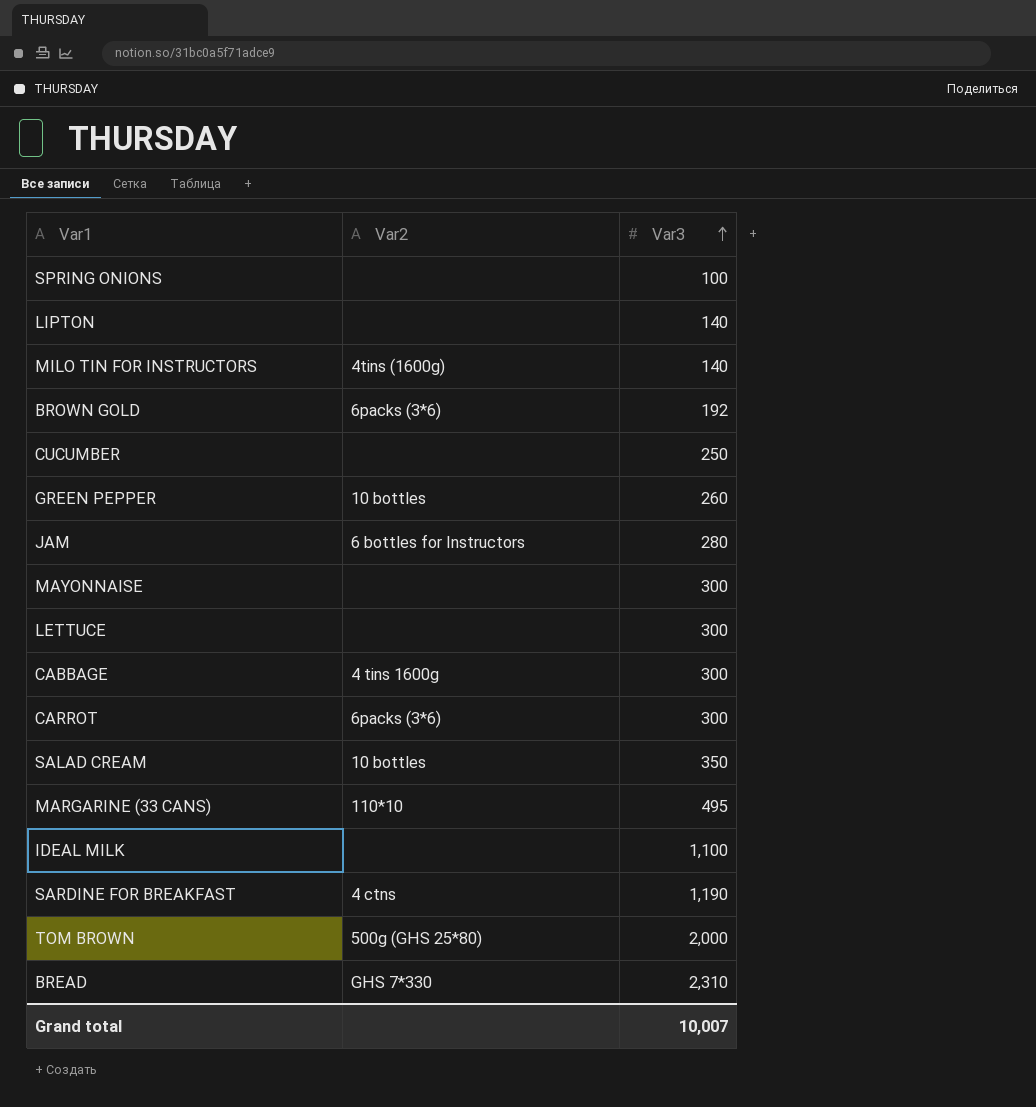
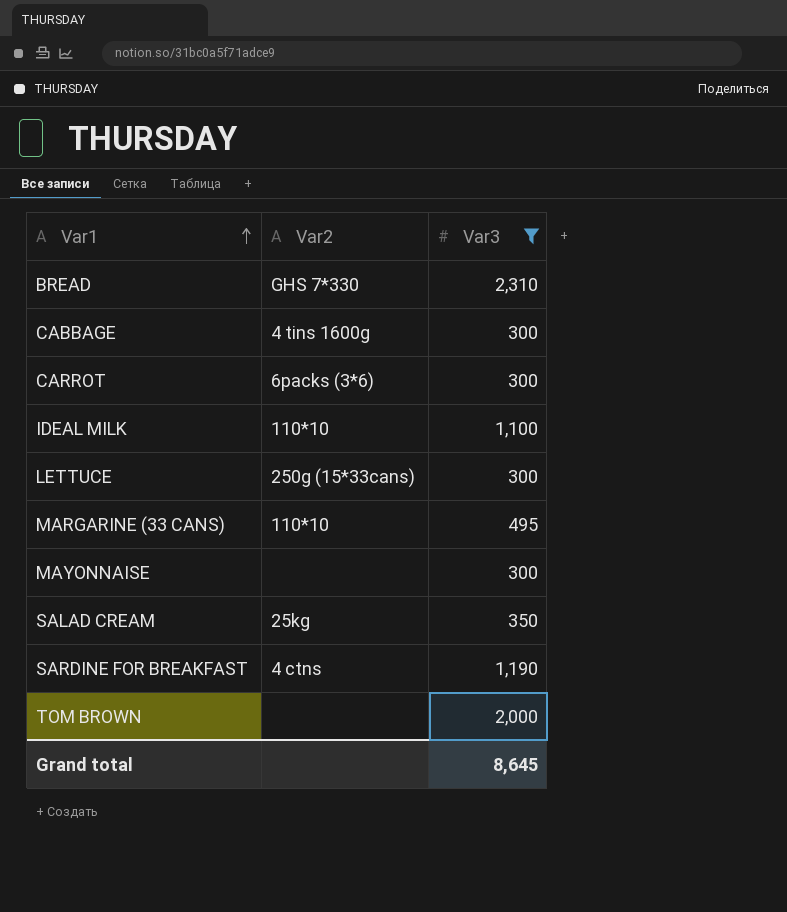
filter: none -> Var3 >= 300
row order: Var3 ascending -> Var1 ascending
IDEAL MILK | Var2: none -> 110*10
LETTUCE | Var2: none -> 250g (15*33cans)
SALAD CREAM | Var2: 10 bottles -> 25kg
TOM BROWN | Var2: 500g (GHS 25*80) -> none
Grand total | Var3: 10,007 -> 8,645

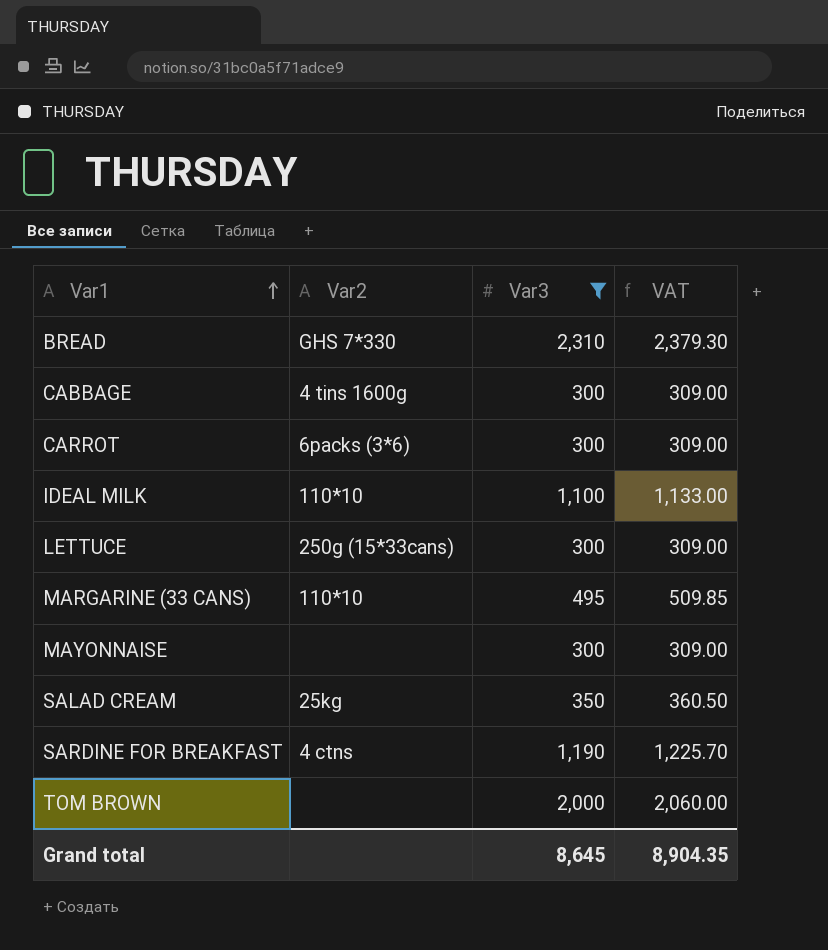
column VAT | formula: none -> [Var3] * 1.03

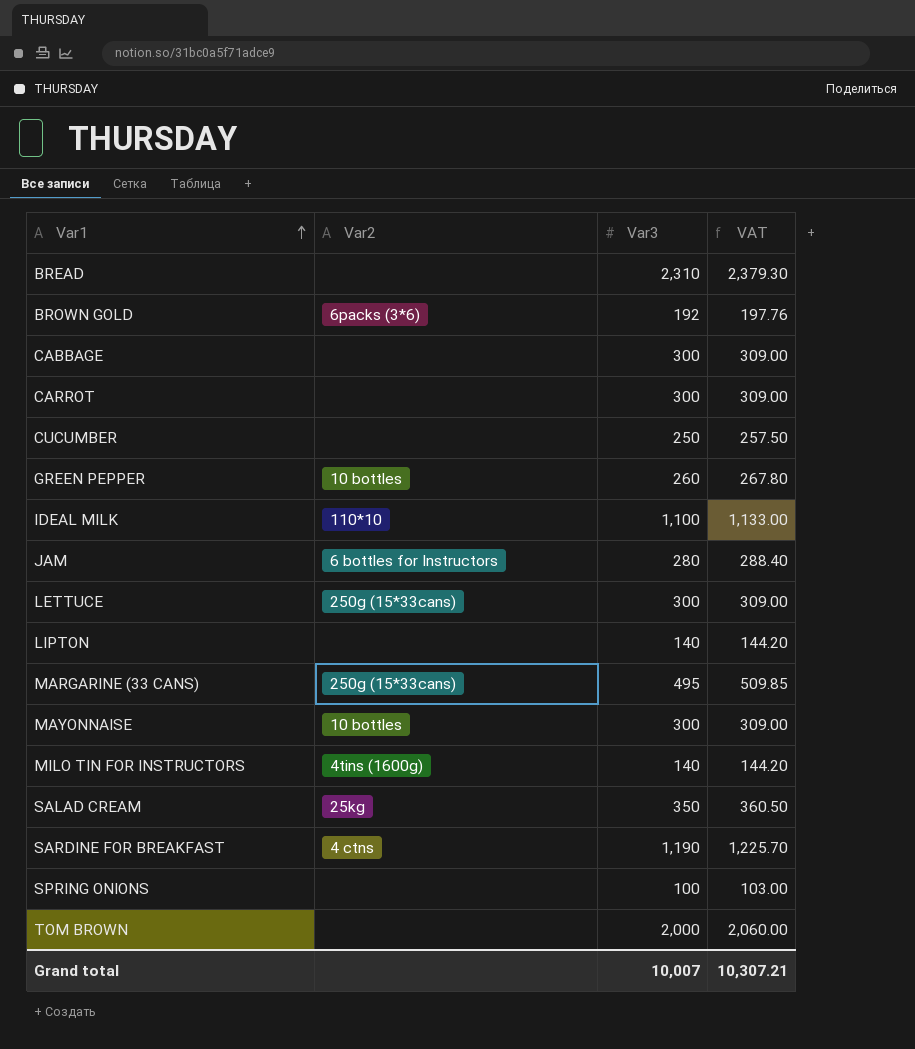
filter: Var3 >= 300 -> none
BREAD | Var2: GHS 7*330 -> none
CABBAGE | Var2: 4 tins 1600g -> none
CARROT | Var2: 6packs (3*6) -> none
MARGARINE (33 CANS) | Var2: 110*10 -> 250g (15*33cans)
MAYONNAISE | Var2: none -> 10 bottles
Grand total | Var3: 8,645 -> 10,007
Grand total | VAT: 8,904.35 -> 10,307.21

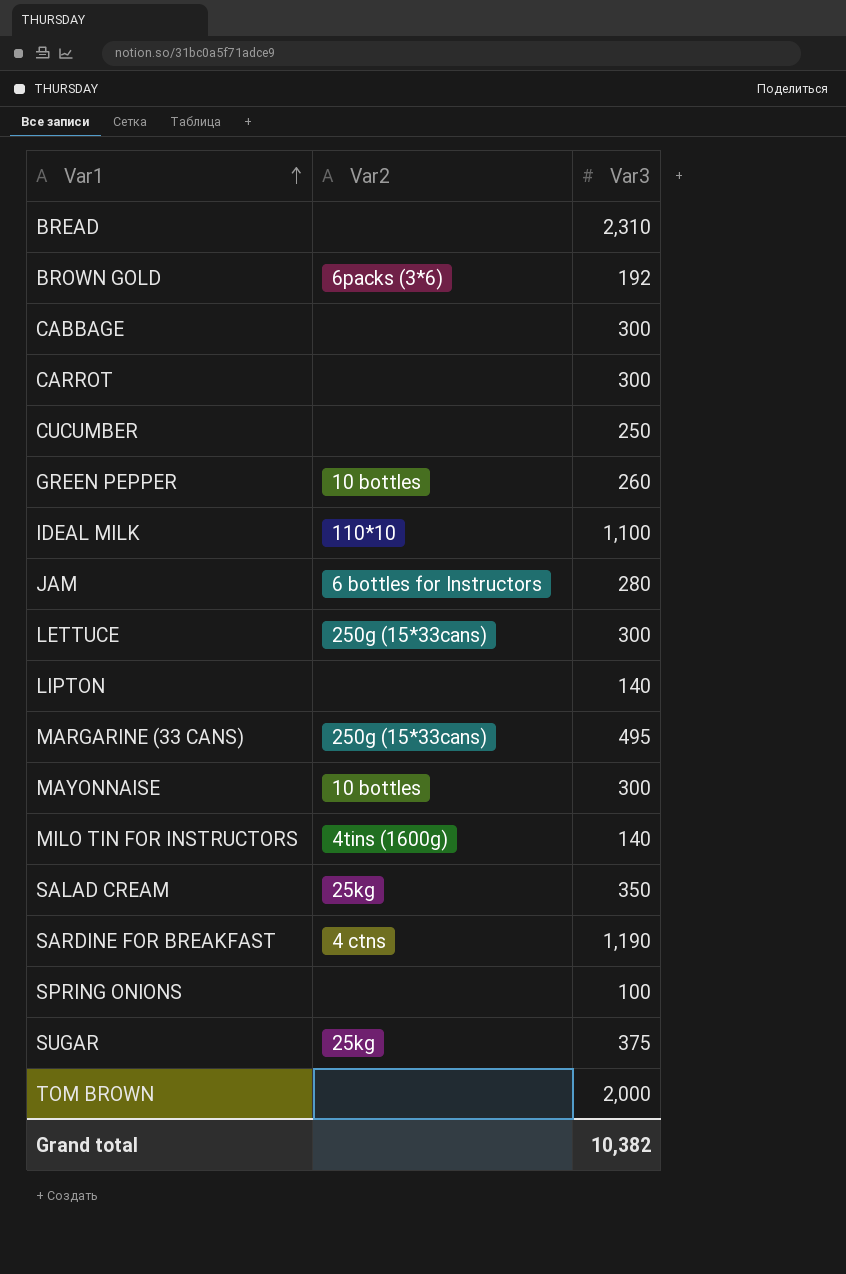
column VAT | formula: [Var3] * 1.03 -> none
row SUGAR: none -> 25kg | 375
Grand total | Var3: 10,007 -> 10,382

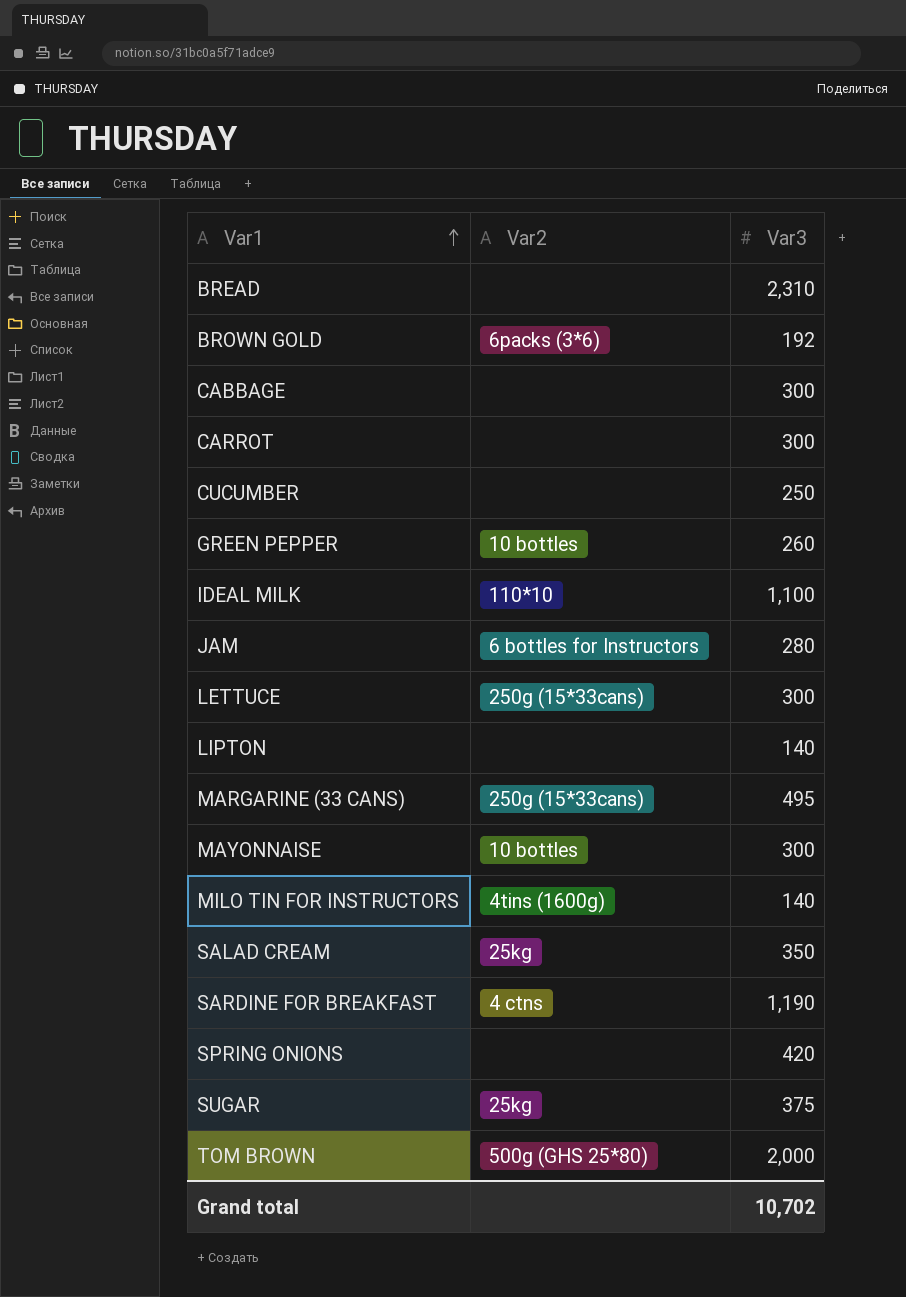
SPRING ONIONS | Var3: 100 -> 420
TOM BROWN | Var2: none -> 500g (GHS 25*80)
Grand total | Var3: 10,382 -> 10,702

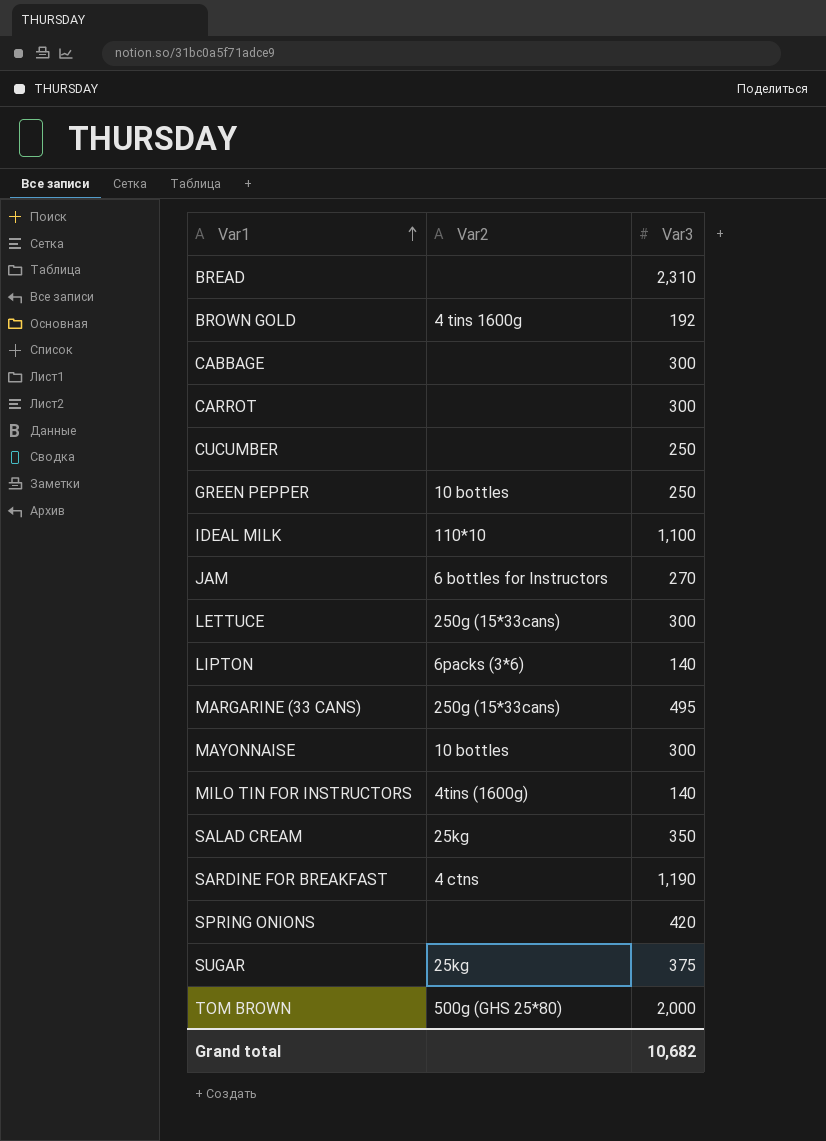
BROWN GOLD | Var2: 6packs (3*6) -> 4 tins 1600g
GREEN PEPPER | Var3: 260 -> 250
JAM | Var3: 280 -> 270
LIPTON | Var2: none -> 6packs (3*6)
Grand total | Var3: 10,702 -> 10,682

